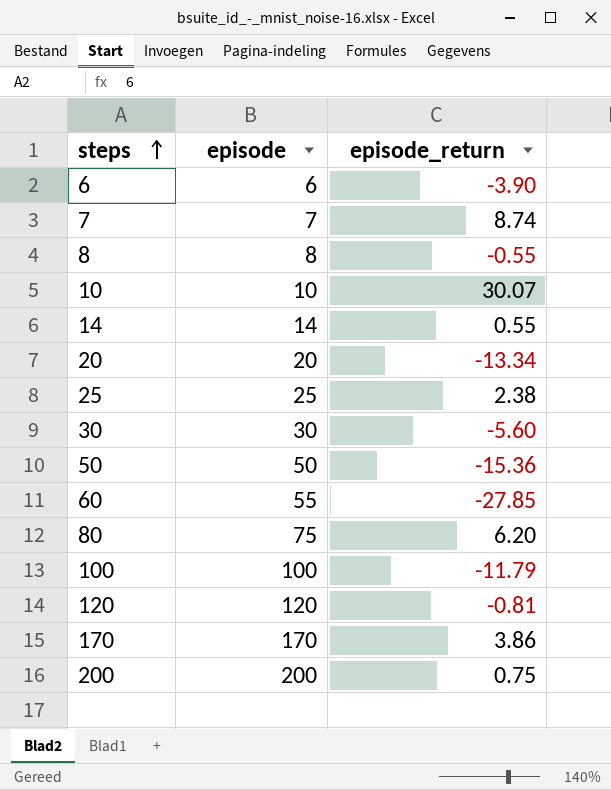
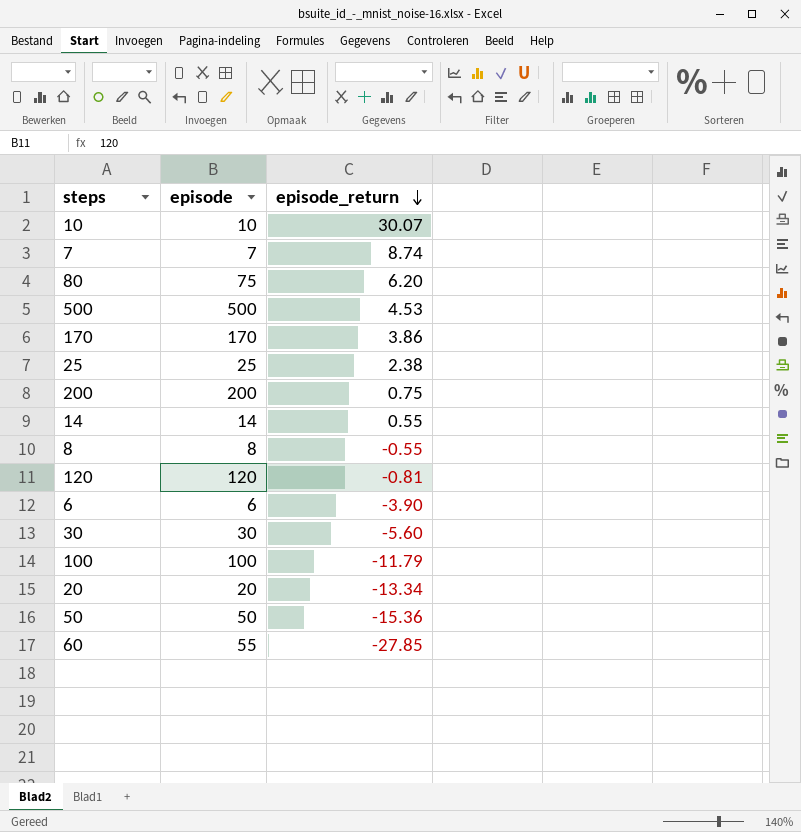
row order: steps ascending -> episode_return descending
row 500: none -> 500 | 4.53

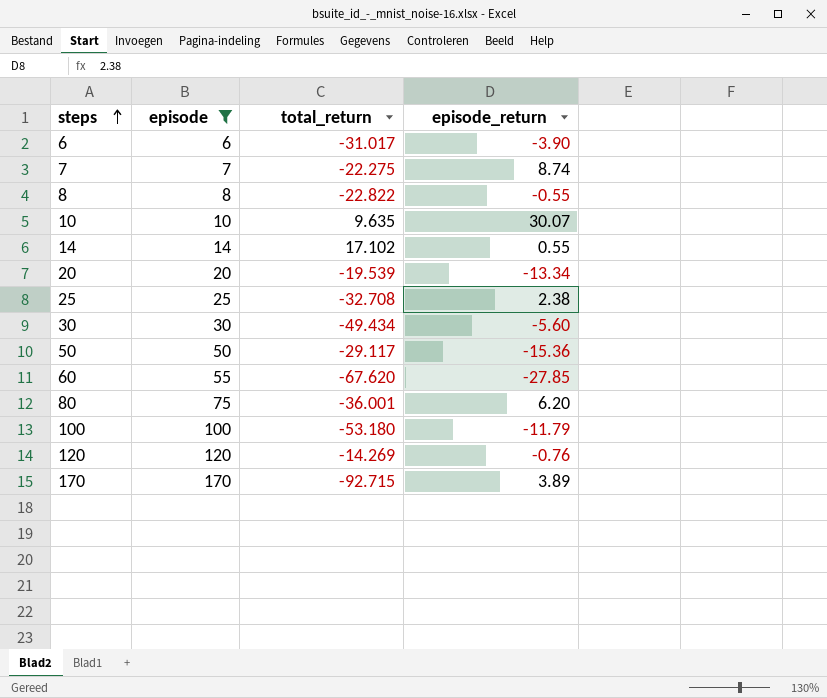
filter: none -> episode <= 170
row order: episode_return descending -> steps ascending
column total_return | position: none -> 3
120 | episode_return: -0.81 -> -0.76
170 | episode_return: 3.86 -> 3.89

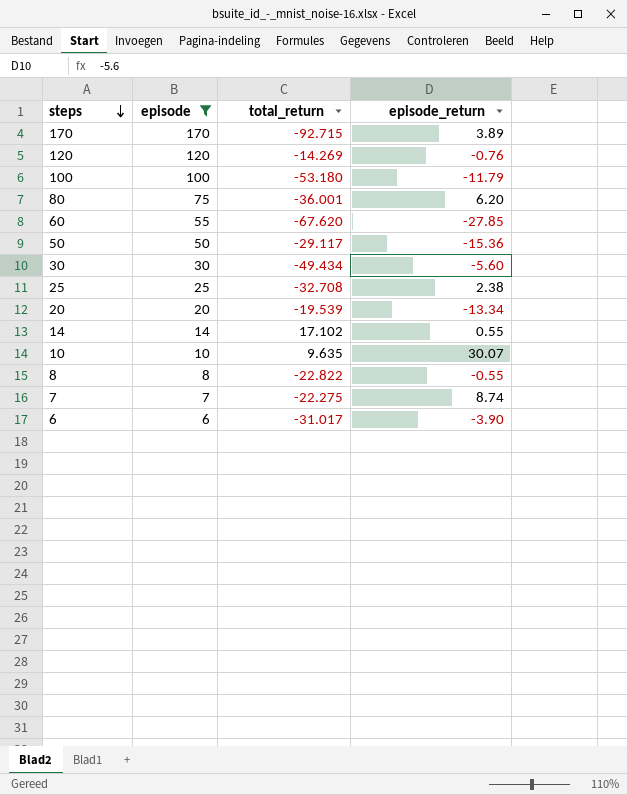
row order: steps ascending -> steps descending

